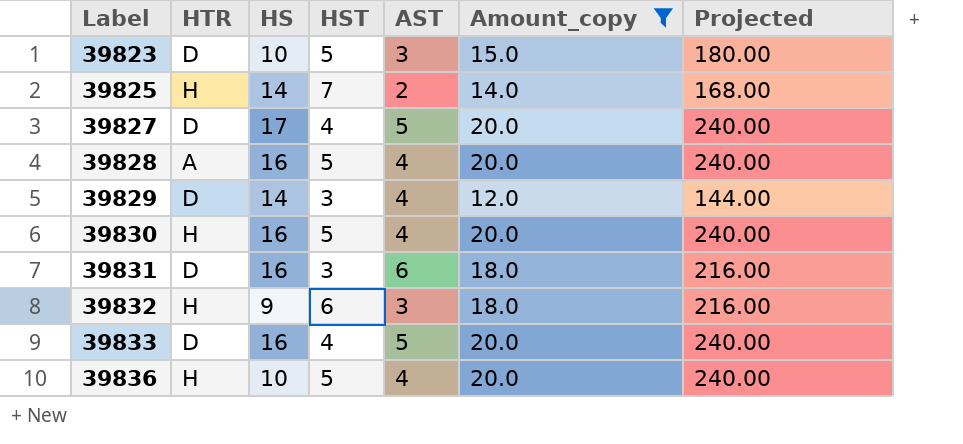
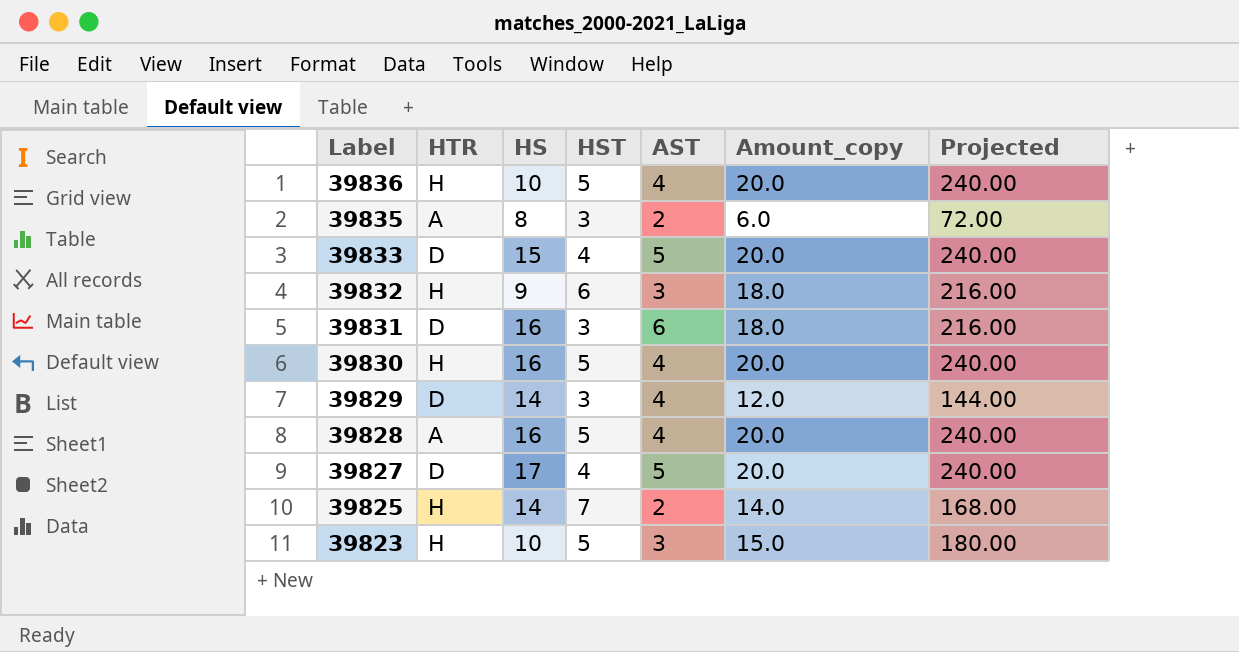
filter: Amount_copy != 6.0 -> none
row order: Label ascending -> Label descending
39833 | HS: 16 -> 15
39823 | HTR: D -> H

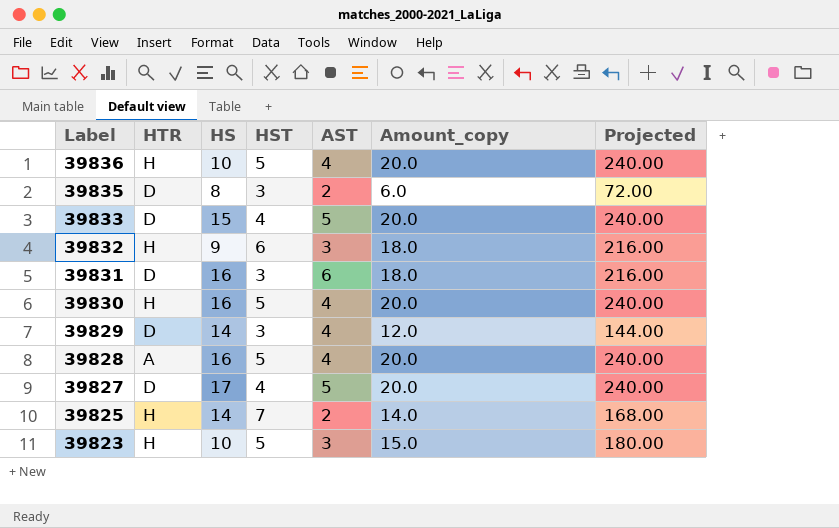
39835 | HTR: A -> D

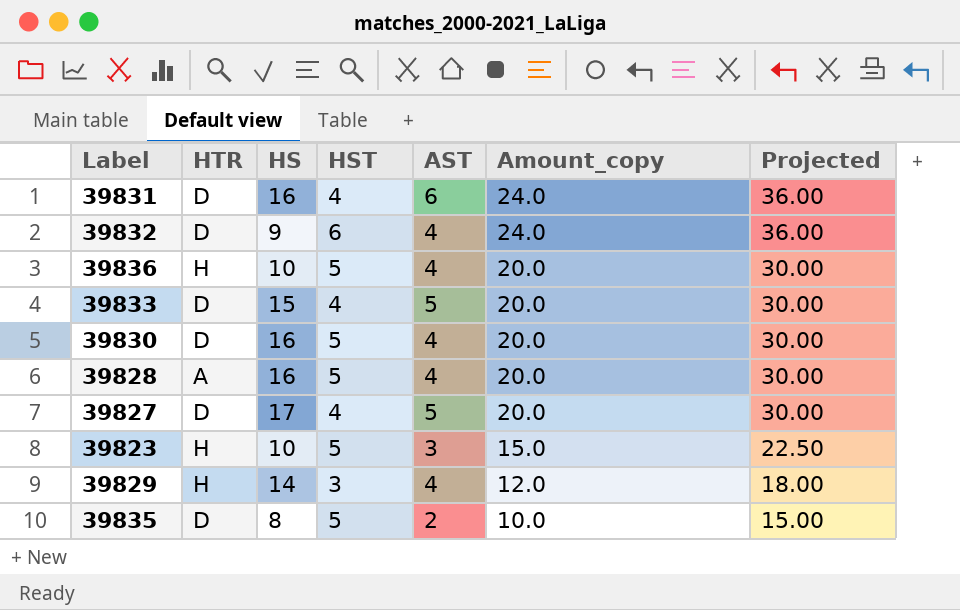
row order: Label descending -> Amount_copy descending
column Projected | formula: [Amount_copy] * 12 -> [Amount_copy] * 1.5
row 39825: H | 14 | 7 | 2 | 14.0 | 168.00 -> none
39831 | HST: 3 -> 4
39831 | Amount_copy: 18.0 -> 24.0
39832 | HTR: H -> D
39832 | AST: 3 -> 4
39832 | Amount_copy: 18.0 -> 24.0
39830 | HTR: H -> D
39829 | HTR: D -> H
39835 | HST: 3 -> 5
39835 | Amount_copy: 6.0 -> 10.0

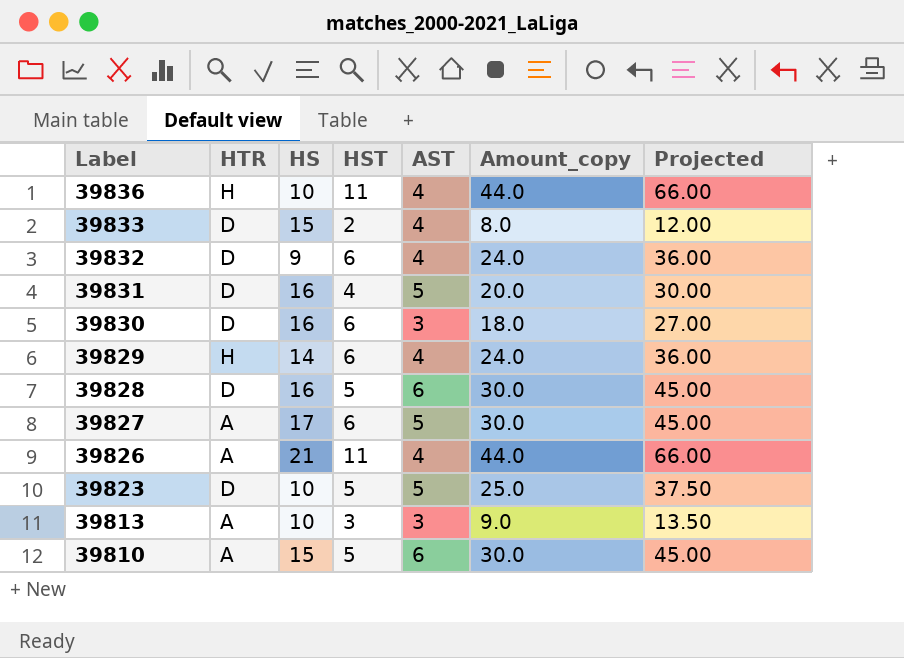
row order: Amount_copy descending -> Label descending
row 39835: D | 8 | 5 | 2 | 10.0 | 15.00 -> none
39836 | HST: 5 -> 11
39836 | Amount_copy: 20.0 -> 44.0
39836 | Projected: 30.00 -> 66.00
39833 | HST: 4 -> 2
39833 | AST: 5 -> 4
39833 | Amount_copy: 20.0 -> 8.0
39833 | Projected: 30.00 -> 12.00
39831 | AST: 6 -> 5
39831 | Amount_copy: 24.0 -> 20.0
39831 | Projected: 36.00 -> 30.00
39830 | HST: 5 -> 6
39830 | AST: 4 -> 3
39830 | Amount_copy: 20.0 -> 18.0
39830 | Projected: 30.00 -> 27.00
39829 | HST: 3 -> 6
39829 | Amount_copy: 12.0 -> 24.0
39829 | Projected: 18.00 -> 36.00
39828 | HTR: A -> D
39828 | AST: 4 -> 6
39828 | Amount_copy: 20.0 -> 30.0
39828 | Projected: 30.00 -> 45.00
39827 | HTR: D -> A
39827 | HST: 4 -> 6
39827 | Amount_copy: 20.0 -> 30.0
39827 | Projected: 30.00 -> 45.00
row 39826: none -> A | 21 | 11 | 4 | 44.0 | 66.00
39823 | HTR: H -> D
39823 | AST: 3 -> 5
39823 | Amount_copy: 15.0 -> 25.0
39823 | Projected: 22.50 -> 37.50
row 39813: none -> A | 10 | 3 | 3 | 9.0 | 13.50
row 39810: none -> A | 15 | 5 | 6 | 30.0 | 45.00

